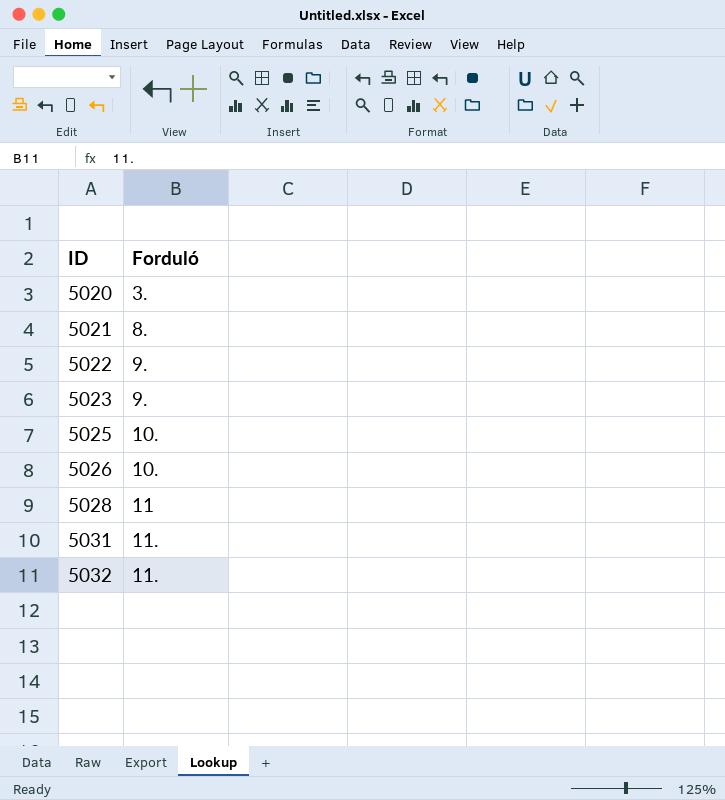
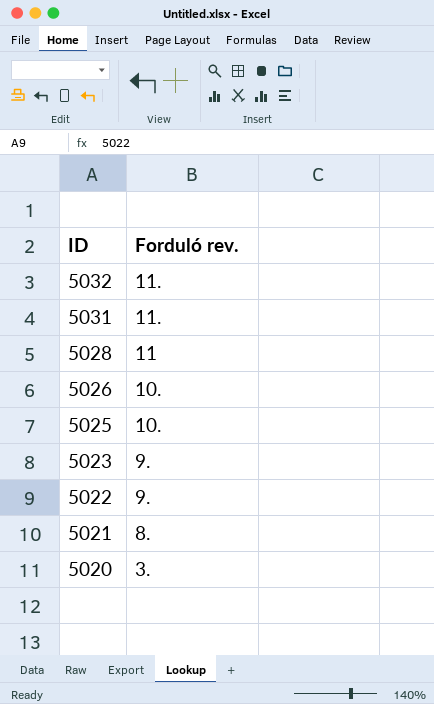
row order: ID ascending -> ID descending
column name: Forduló -> Forduló rev.

